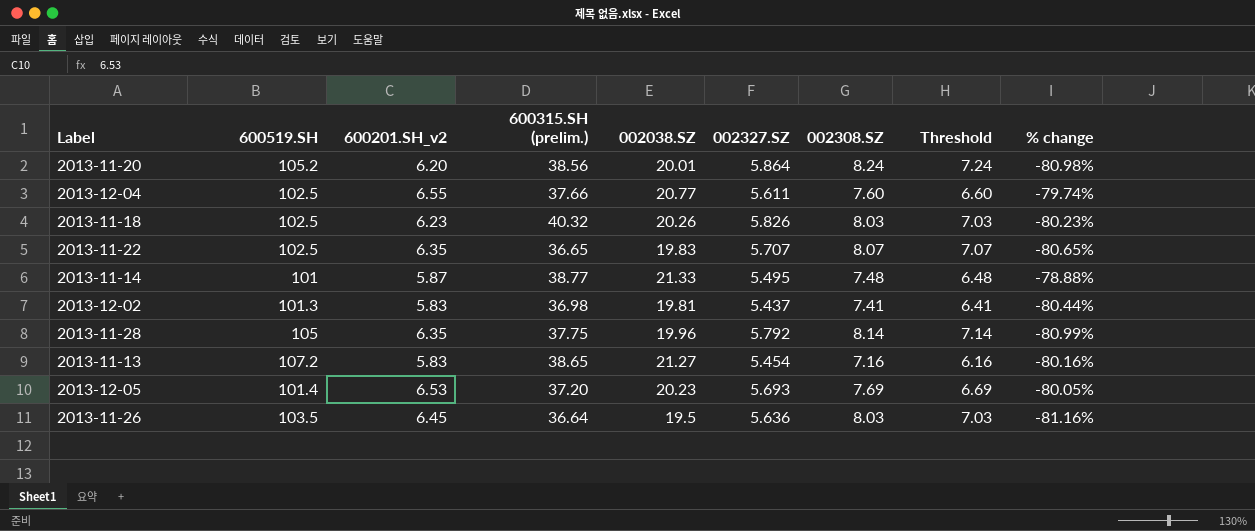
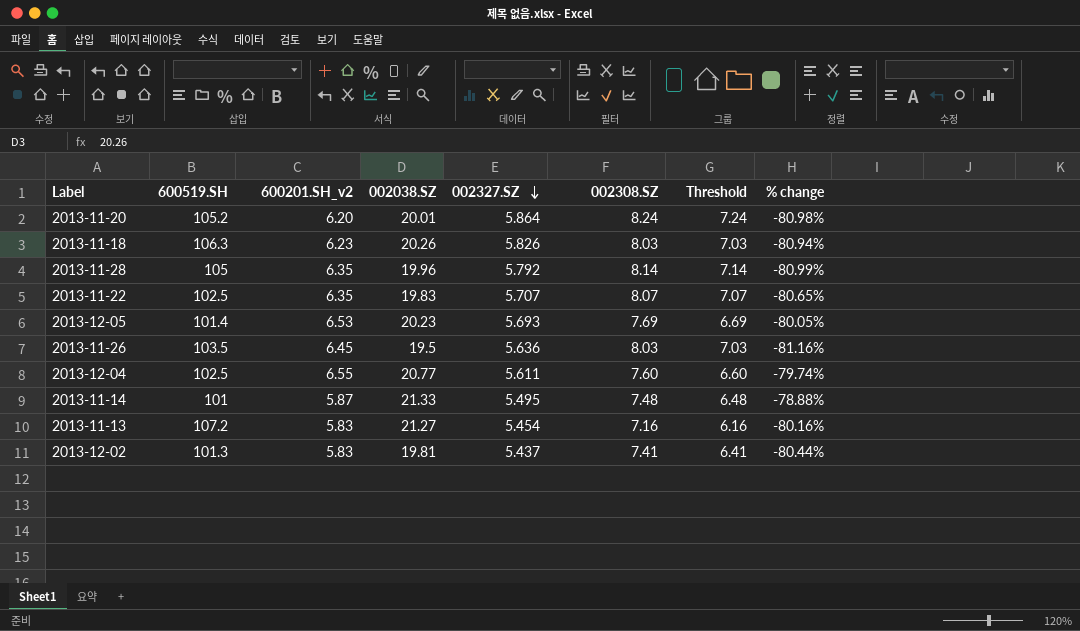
row order: none -> 002327.SZ descending
column 600315.SH (prelim.) | position: 4 -> none
2013-11-18 | 600519.SH: 102.5 -> 106.3
2013-11-18 | % change: -80.23% -> -80.94%

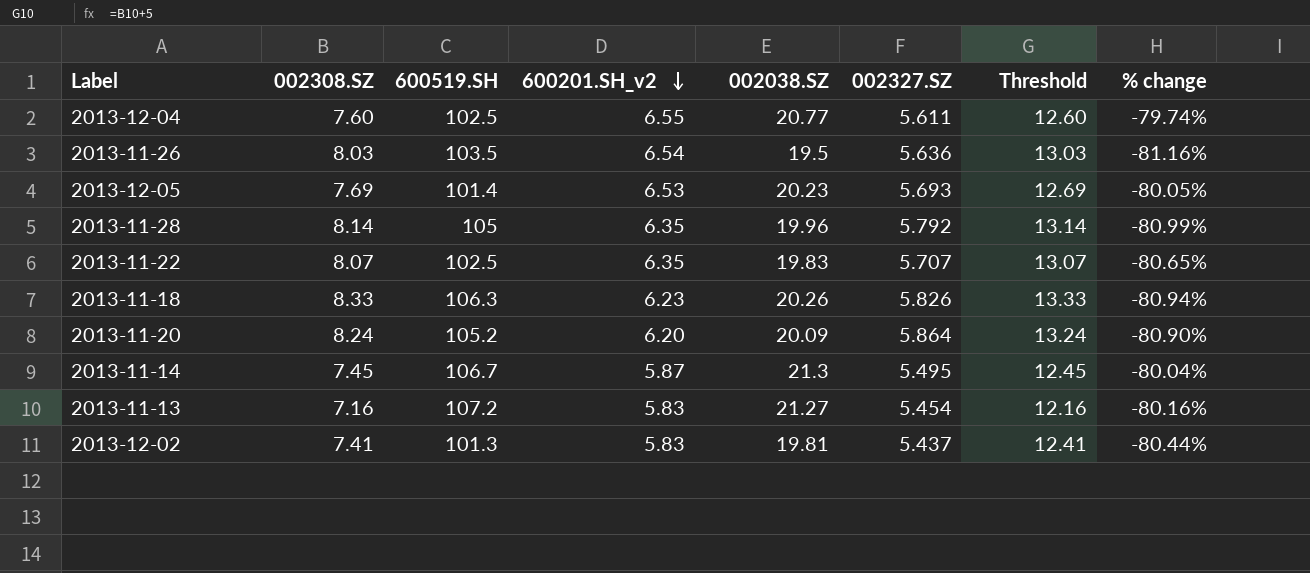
row order: 002327.SZ descending -> 600201.SH_v2 descending
column 002308.SZ | position: 6 -> 2
column Threshold | formula: [002308.SZ] - 1 -> [002308.SZ] + 5
2013-11-26 | 600201.SH_v2: 6.45 -> 6.54
2013-11-18 | 002308.SZ: 8.03 -> 8.33
2013-11-20 | 002038.SZ: 20.01 -> 20.09
2013-11-20 | % change: -80.98% -> -80.90%
2013-11-14 | 002308.SZ: 7.48 -> 7.45
2013-11-14 | 600519.SH: 101 -> 106.7
2013-11-14 | 002038.SZ: 21.33 -> 21.3
2013-11-14 | % change: -78.88% -> -80.04%

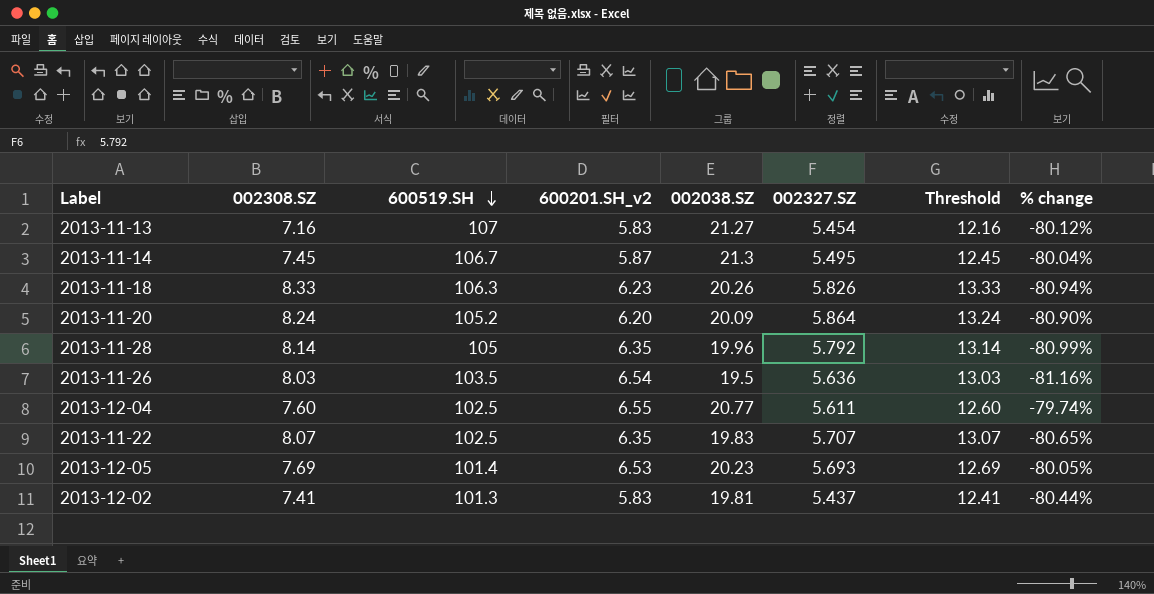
row order: 600201.SH_v2 descending -> 600519.SH descending
2013-11-13 | 600519.SH: 107.2 -> 107
2013-11-13 | % change: -80.16% -> -80.12%

